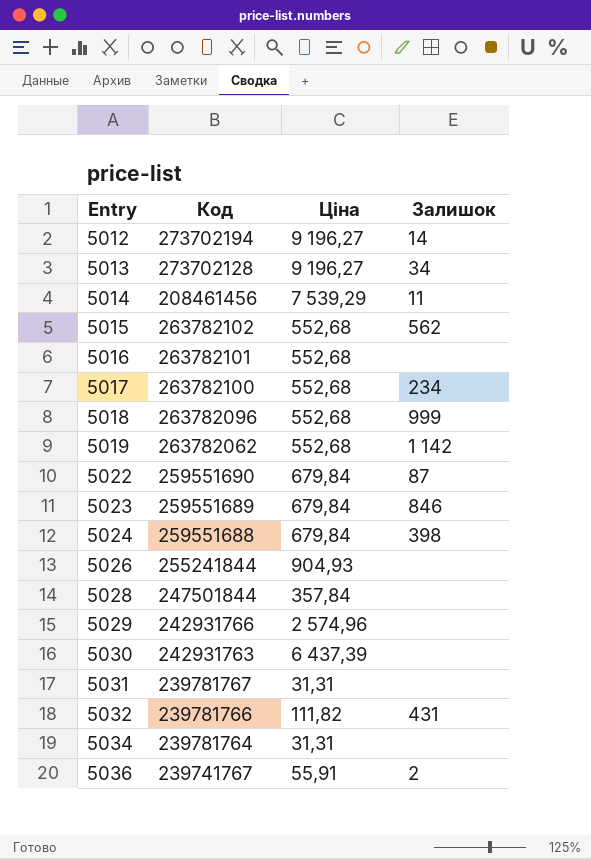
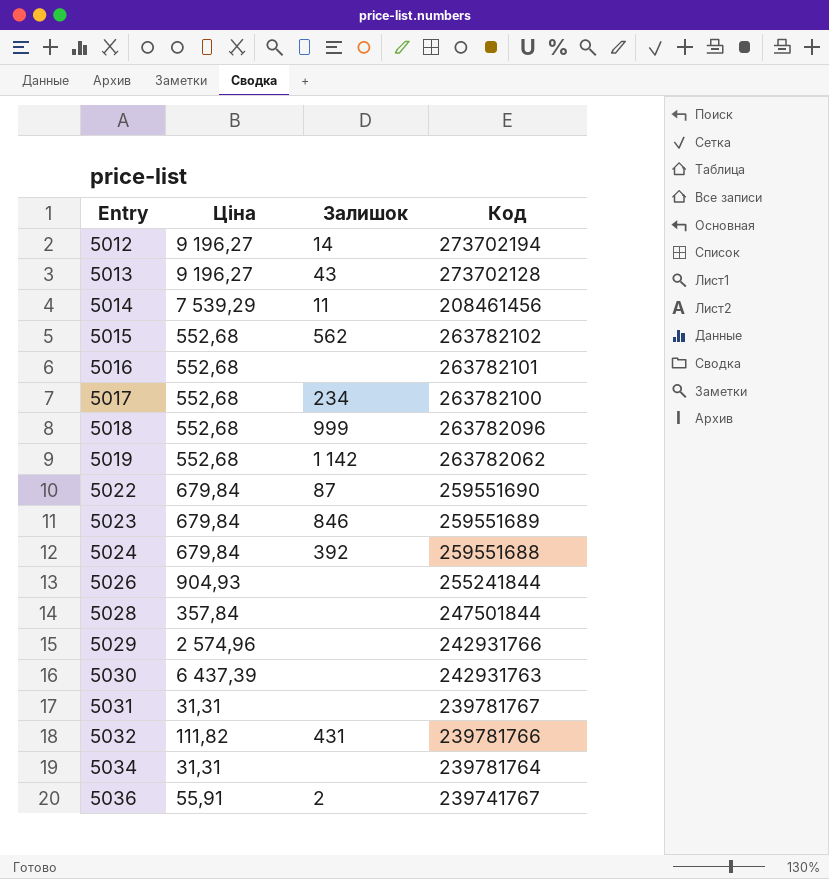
column Код | position: 2 -> 4
5013 | Залишок: 34 -> 43
5024 | Залишок: 398 -> 392

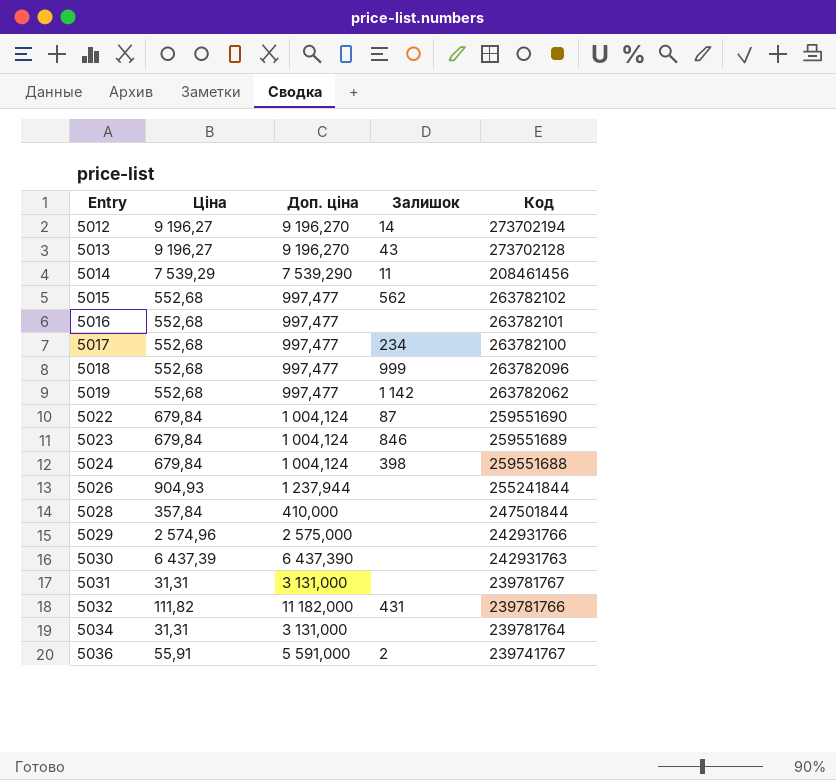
column Доп. ціна | position: none -> 3
5024 | Залишок: 392 -> 398

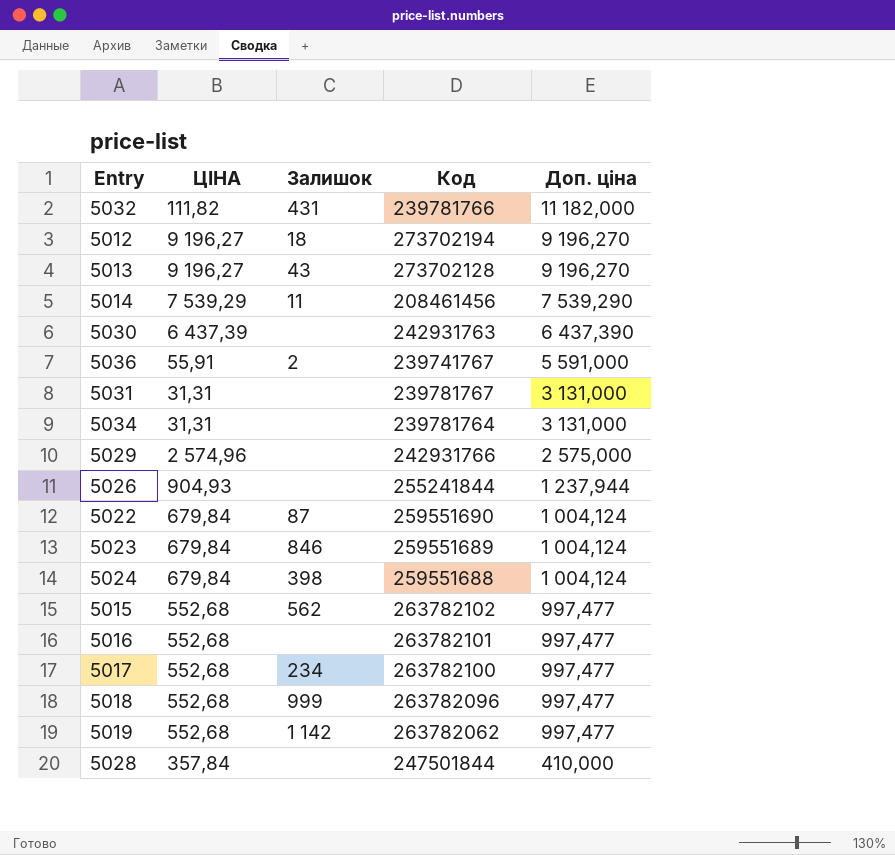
row order: Entry ascending -> Доп. ціна descending
column name: Ціна -> ЦІНА
column Доп. ціна | position: 3 -> 5
5012 | Залишок: 14 -> 18

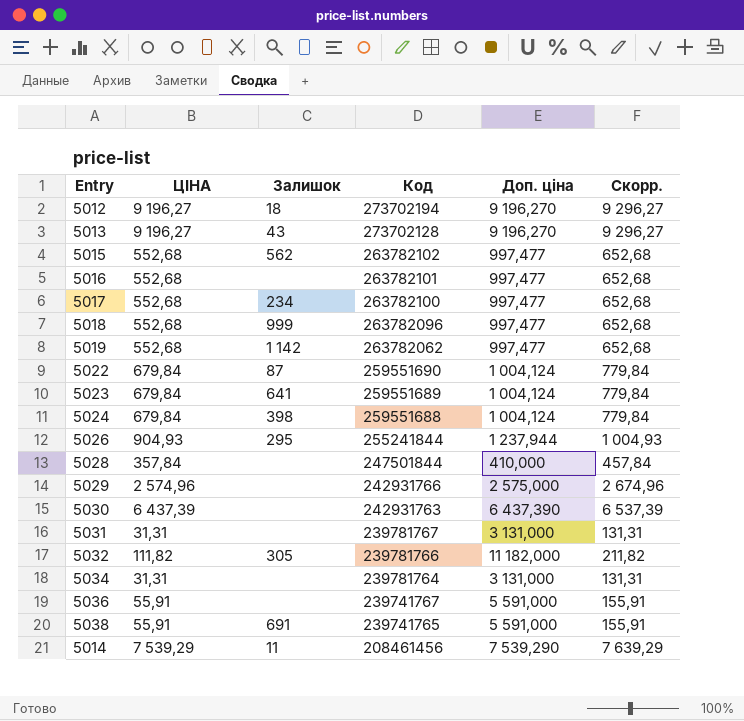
row order: Доп. ціна descending -> Код descending
column Скорр. | formula: none -> [ЦІНА] + 100
5023 | Залишок: 846 -> 641
5026 | Залишок: none -> 295
5032 | Залишок: 431 -> 305
5036 | Залишок: 2 -> none
row 5038: none -> 55,91 | 691 | 239741765 | 5 591,000 | 155,91

